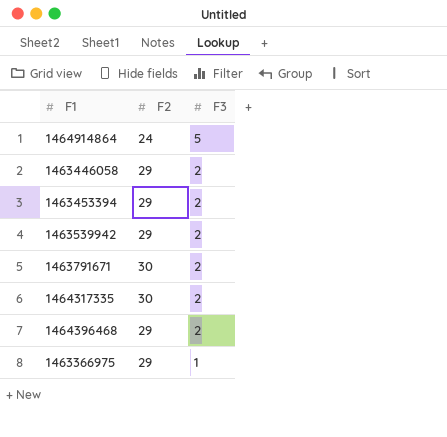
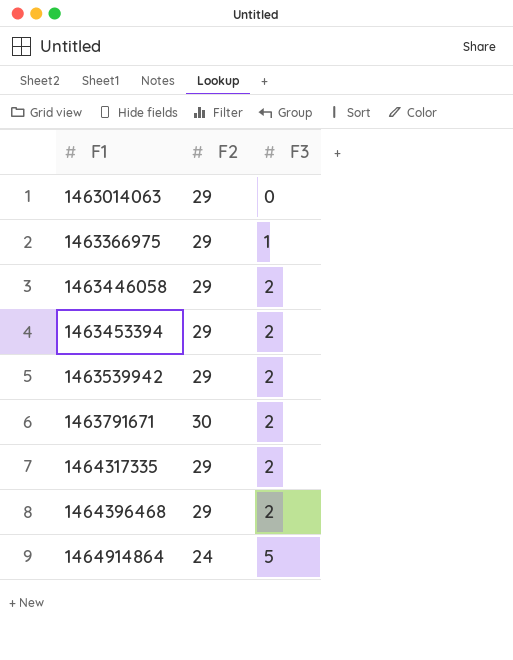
row order: F3 descending -> F1 ascending
row 1463014063: none -> 29 | 0
1464317335 | F2: 30 -> 29

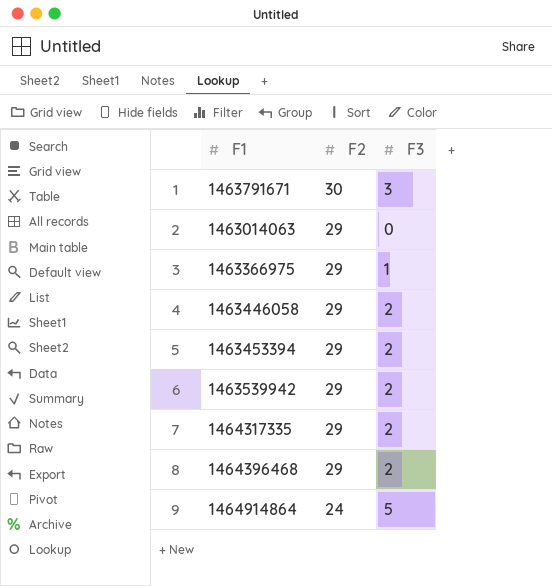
row order: F1 ascending -> F2 descending
1463791671 | F3: 2 -> 3

